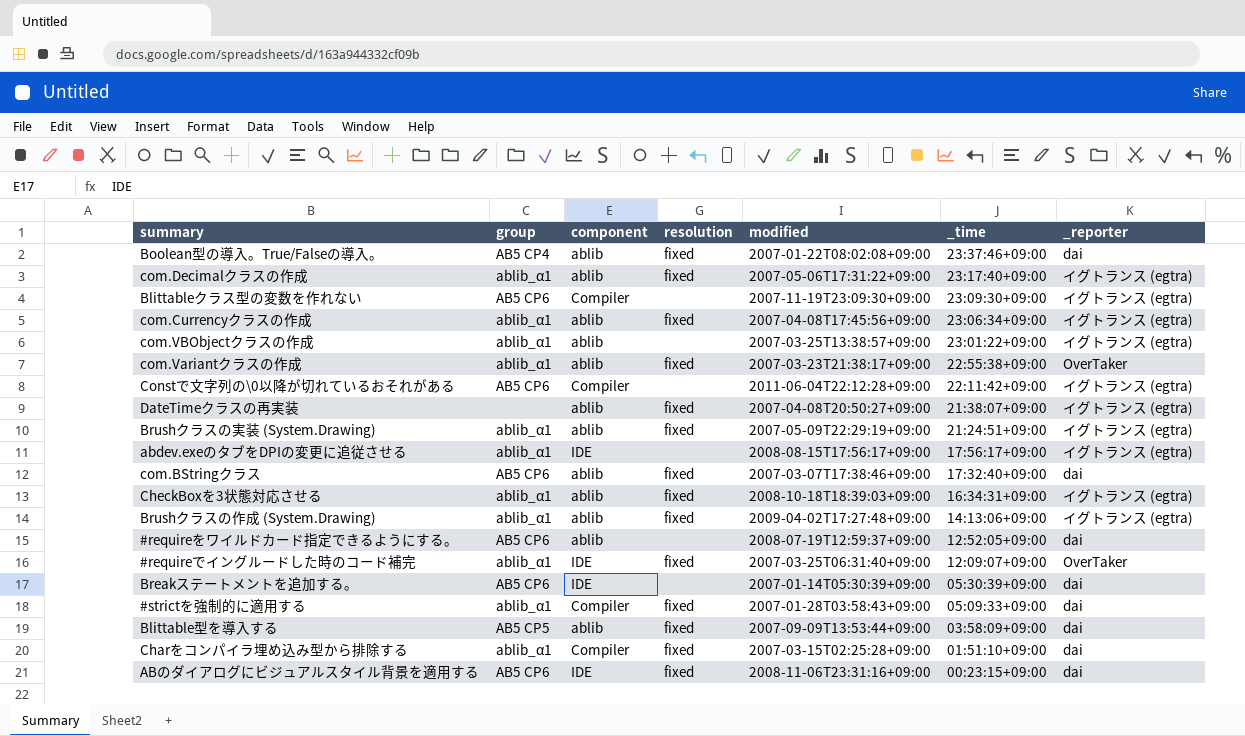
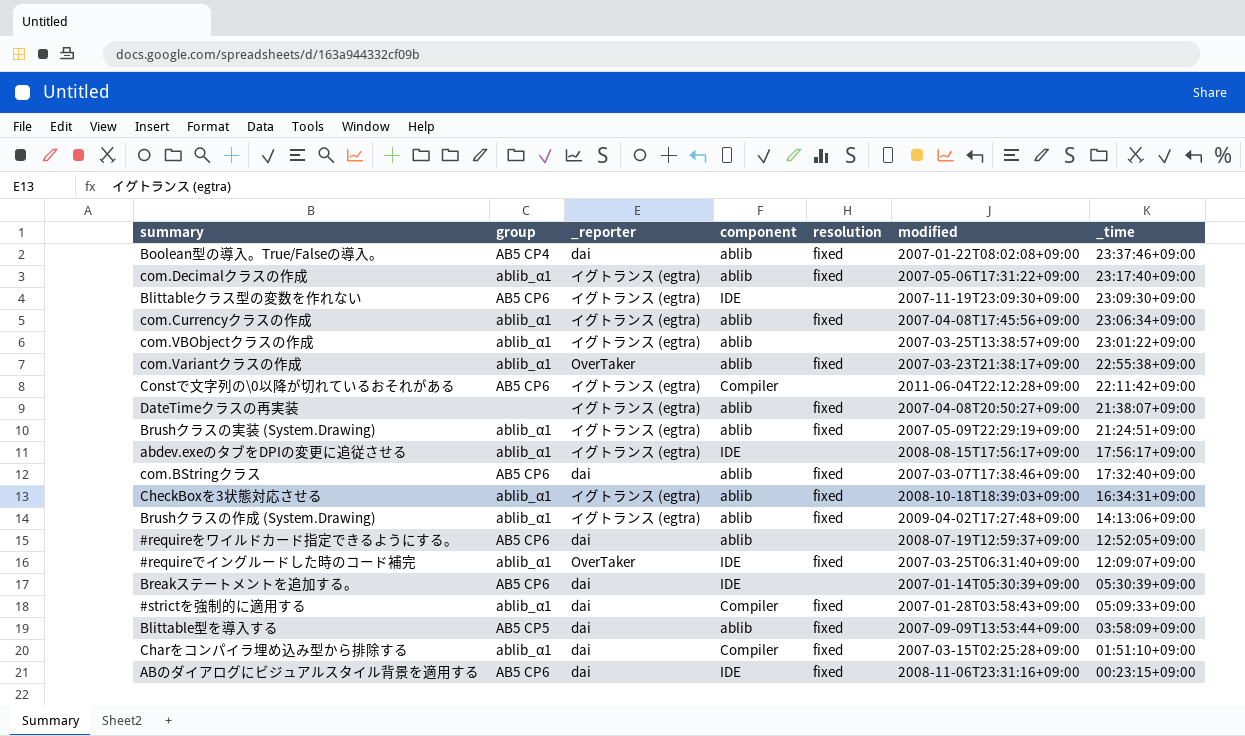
column _reporter | position: 7 -> 3
Blittableクラス型の変数を作れない | component: Compiler -> IDE

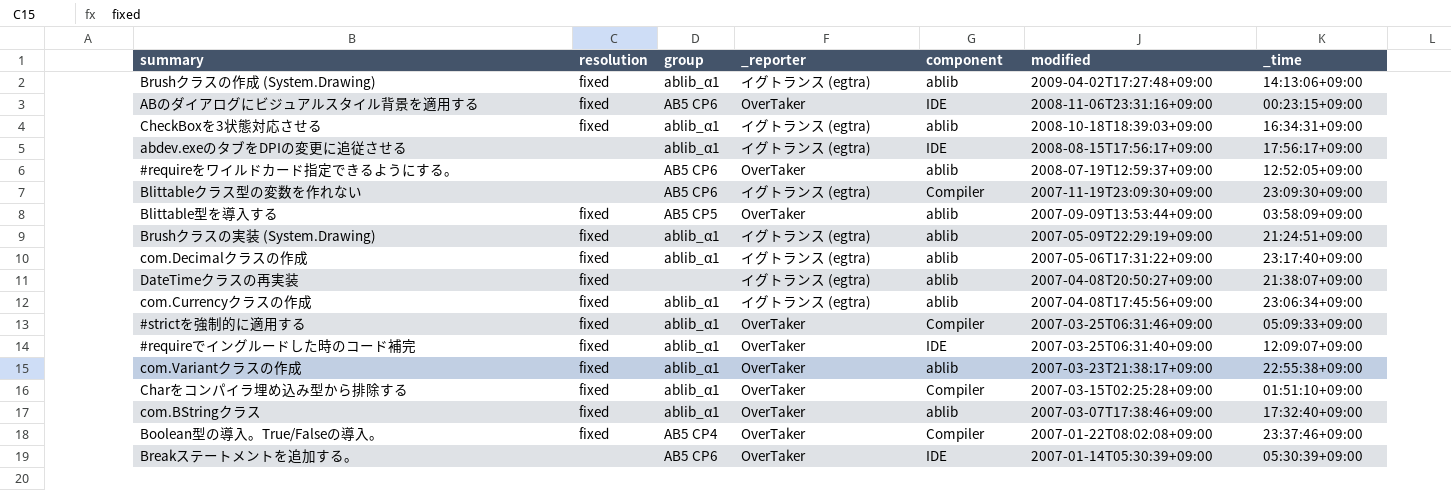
row order: _time descending -> modified descending
column resolution | position: 5 -> 2
row com.VBObjectクラスの作成: ablib_α1 | イグトランス (egtra) | ablib | none | 2007-03-25T13:38:57+09:00 | 23:01:22+09:00 -> none
row Constで文字列の\0以降が切れているおそれがある: AB5 CP6 | イグトランス (egtra) | Compiler | none | 2011-06-04T22:12:28+09:00 | 22:11:42+09:00 -> none
ABのダイアログにビジュアルスタイル背景を適用する | _reporter: dai -> OverTaker
#requireをワイルドカード指定できるようにする。 | _reporter: dai -> OverTaker
Blittableクラス型の変数を作れない | component: IDE -> Compiler
Blittable型を導入する | _reporter: dai -> OverTaker
#strictを強制的に適用する | _reporter: dai -> OverTaker
#strictを強制的に適用する | modified: 2007-01-28T03:58:43+09:00 -> 2007-03-25T06:31:46+09:00
Charをコンパイラ埋め込み型から排除する | _reporter: dai -> OverTaker
com.BStringクラス | group: AB5 CP6 -> ablib_α1
com.BStringクラス | _reporter: dai -> OverTaker
Boolean型の導入。True/Falseの導入。 | _reporter: dai -> OverTaker
Boolean型の導入。True/Falseの導入。 | component: ablib -> Compiler
Breakステートメントを追加する。 | _reporter: dai -> OverTaker

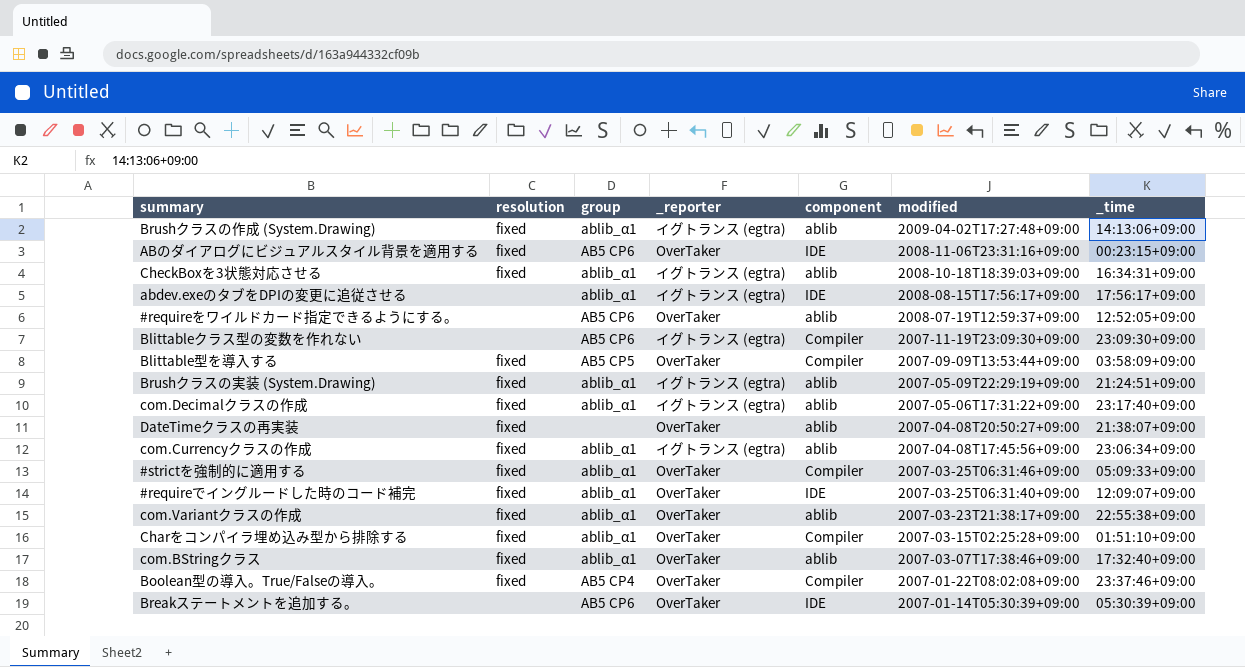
Blittable型を導入する | component: ablib -> Compiler
DateTimeクラスの再実装 | _reporter: イグトランス (egtra) -> OverTaker

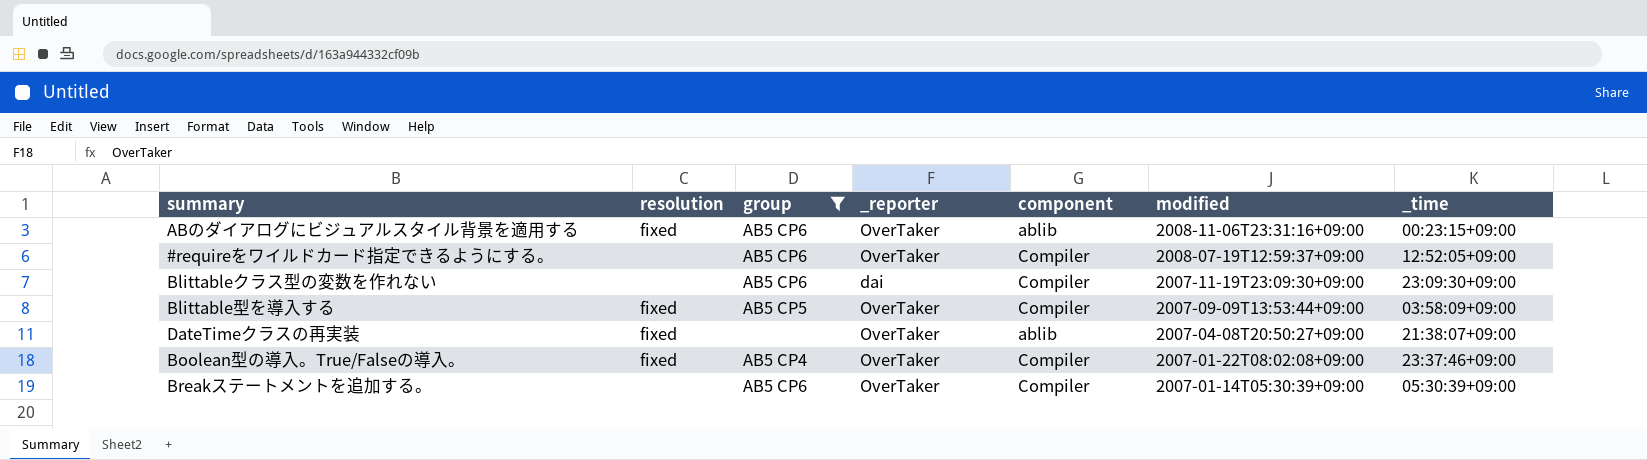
filter: none -> group != ablib_α1
ABのダイアログにビジュアルスタイル背景を適用する | component: IDE -> ablib
#requireをワイルドカード指定できるようにする。 | component: ablib -> Compiler
Blittableクラス型の変数を作れない | _reporter: イグトランス (egtra) -> dai
Breakステートメントを追加する。 | component: IDE -> Compiler

